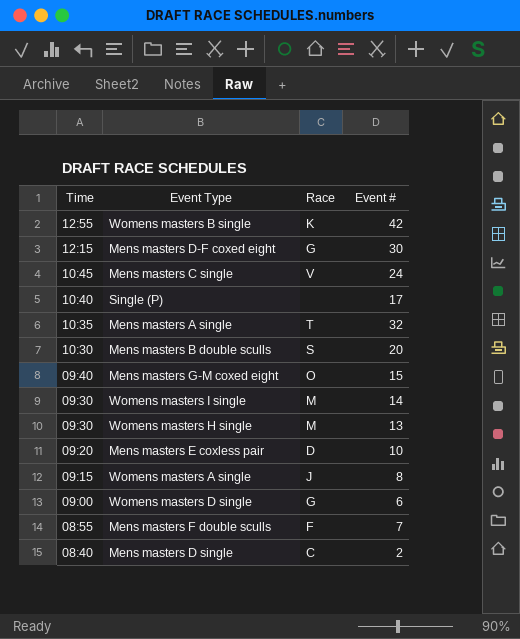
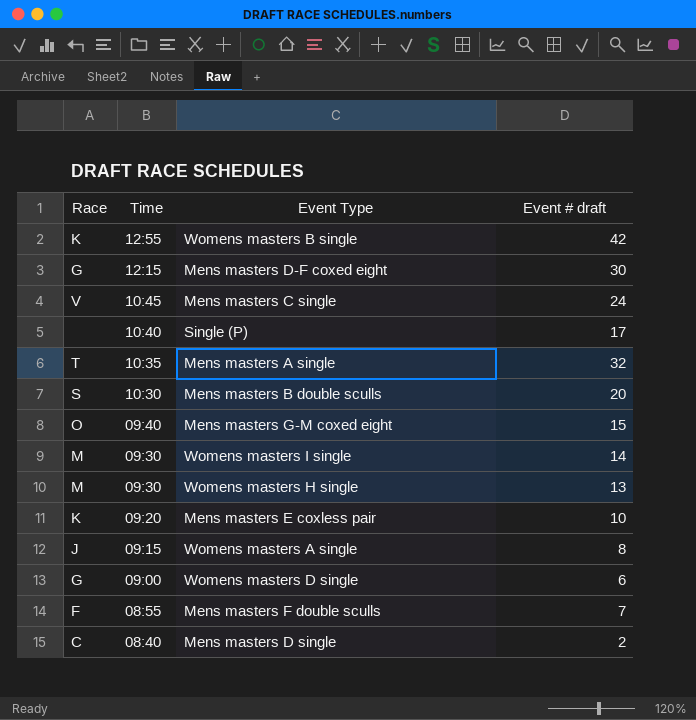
column Race | position: 3 -> 1
column name: Event # -> Event # draft
Mens masters E coxless pair | Race: D -> K

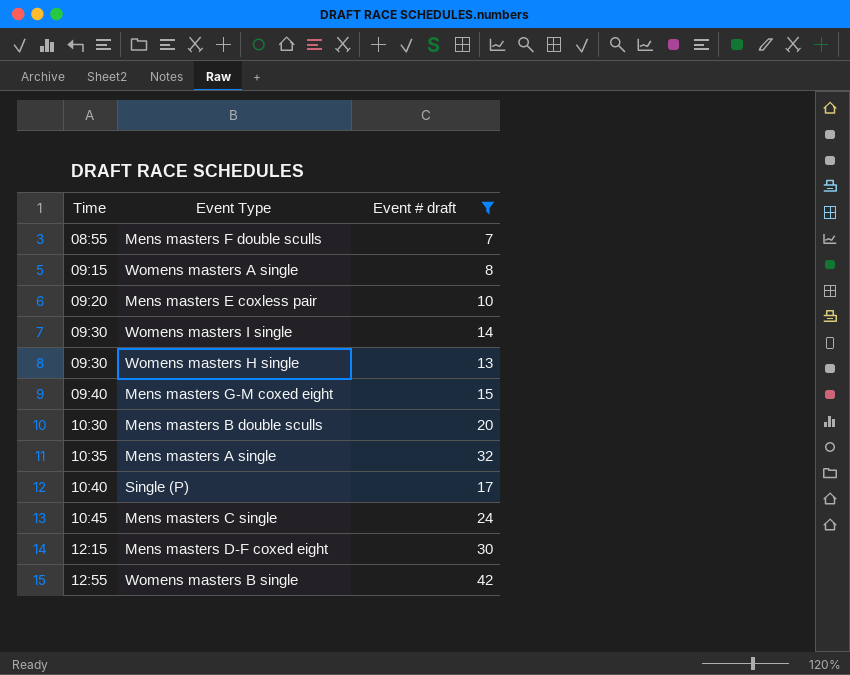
filter: none -> Event # draft >= 7
row order: Time descending -> Time ascending
column Race | position: 1 -> none

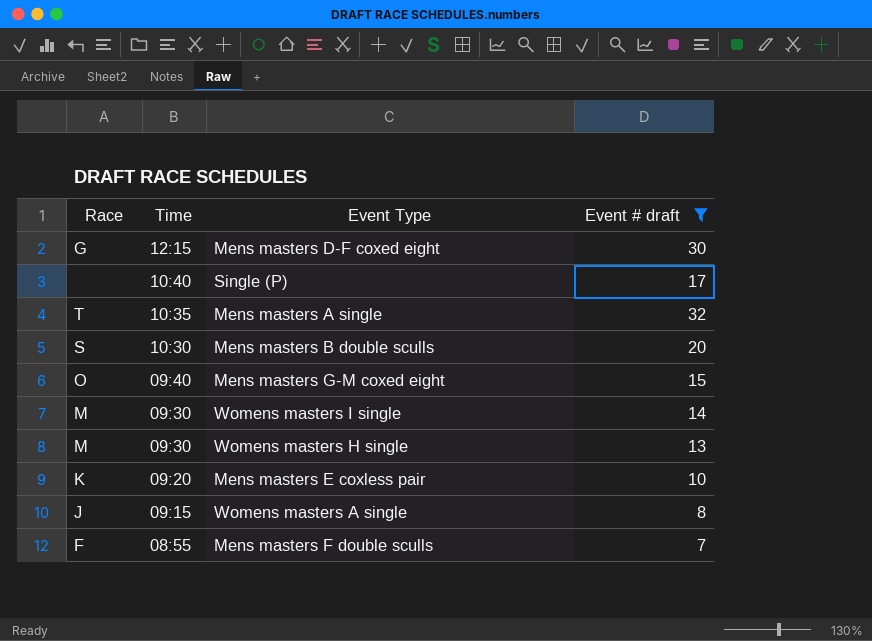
row order: Time ascending -> Time descending
column Race | position: none -> 1
row Mens masters C single: 10:45 | 24 -> none
row Womens masters B single: 12:55 | 42 -> none

